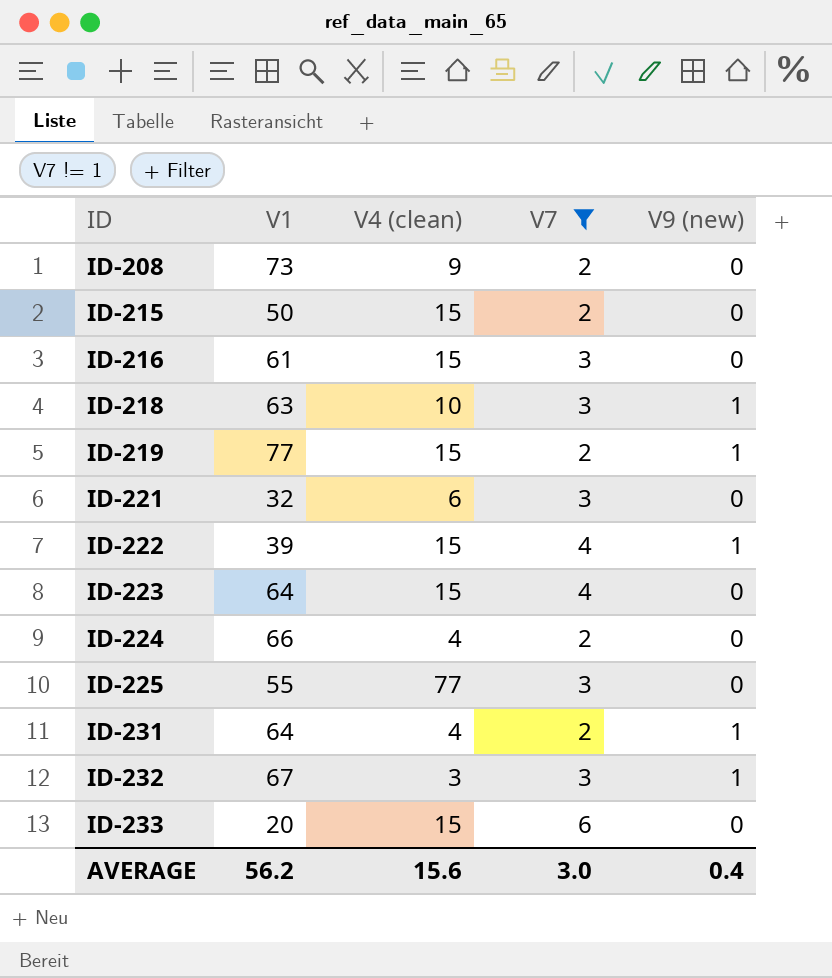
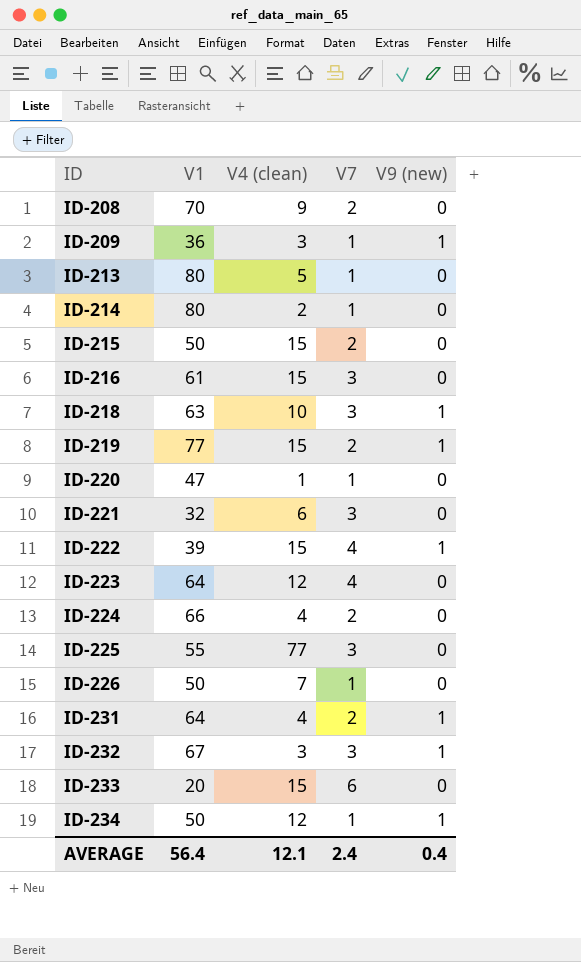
filter: V7 != 1 -> none
ID-208 | V1: 73 -> 70
ID-223 | V4 (clean): 15 -> 12
AVERAGE | V1: 56.2 -> 56.4
AVERAGE | V4 (clean): 15.6 -> 12.1
AVERAGE | V7: 3.0 -> 2.4

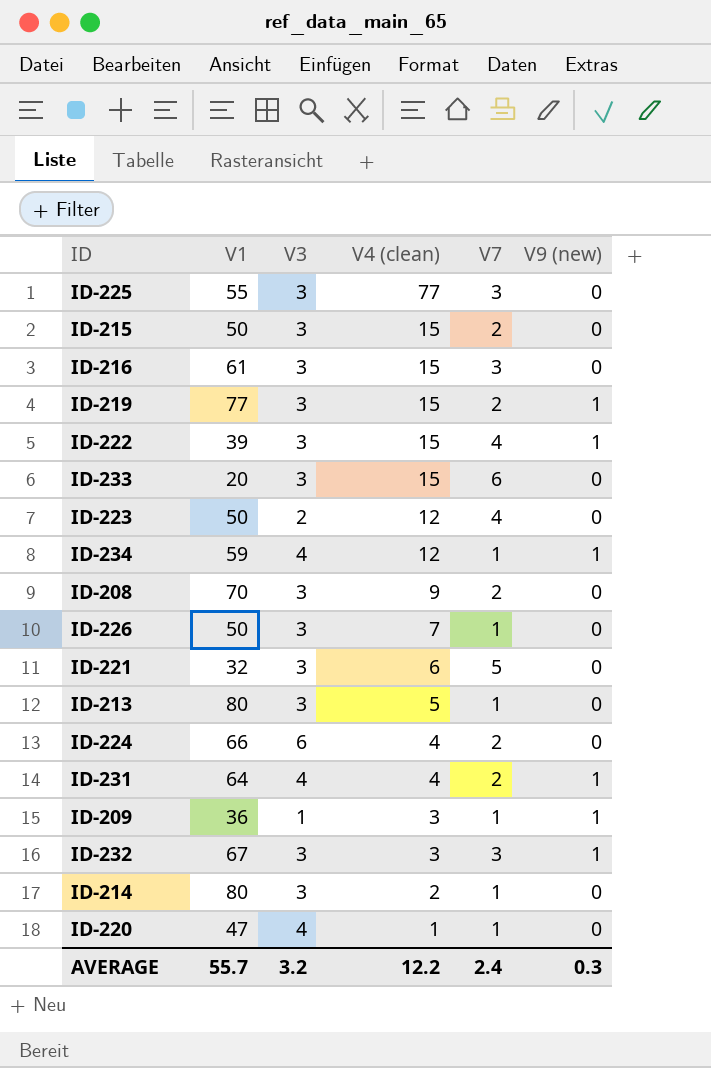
row order: ID ascending -> V4 (clean) descending
column V3 | position: none -> 3
row ID-218: 63 | 10 | 3 | 1 -> none
ID-223 | V1: 64 -> 50
ID-234 | V1: 50 -> 59
ID-221 | V7: 3 -> 5
AVERAGE | V1: 56.4 -> 55.7
AVERAGE | V4 (clean): 12.1 -> 12.2
AVERAGE | V9 (new): 0.4 -> 0.3

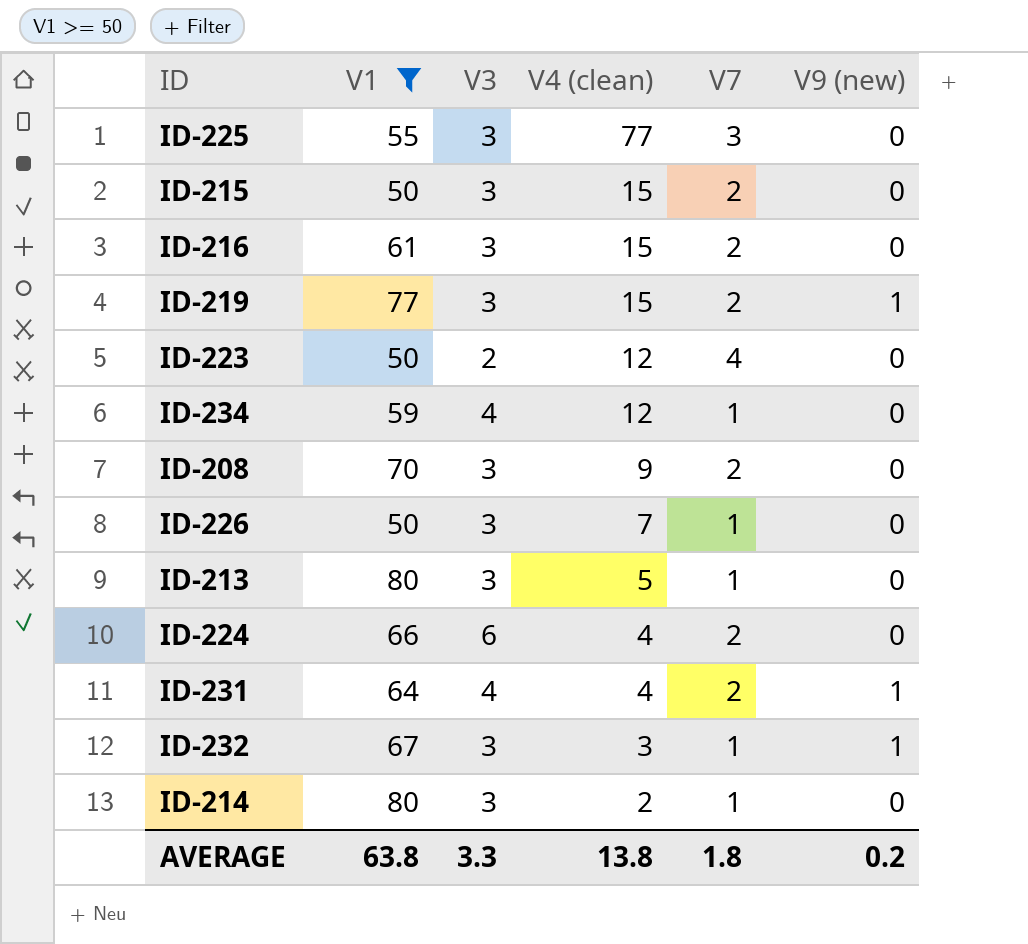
filter: none -> V1 >= 50
ID-216 | V7: 3 -> 2
ID-234 | V9 (new): 1 -> 0
ID-232 | V7: 3 -> 1
AVERAGE | V1: 55.7 -> 63.8
AVERAGE | V3: 3.2 -> 3.3
AVERAGE | V4 (clean): 12.2 -> 13.8
AVERAGE | V7: 2.4 -> 1.8
AVERAGE | V9 (new): 0.3 -> 0.2

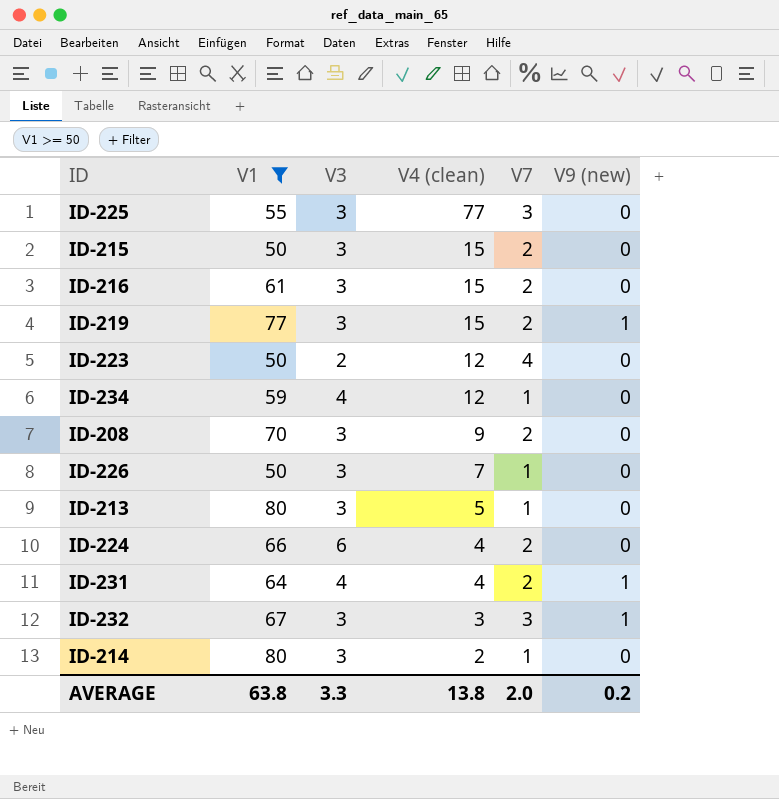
ID-232 | V7: 1 -> 3
AVERAGE | V7: 1.8 -> 2.0

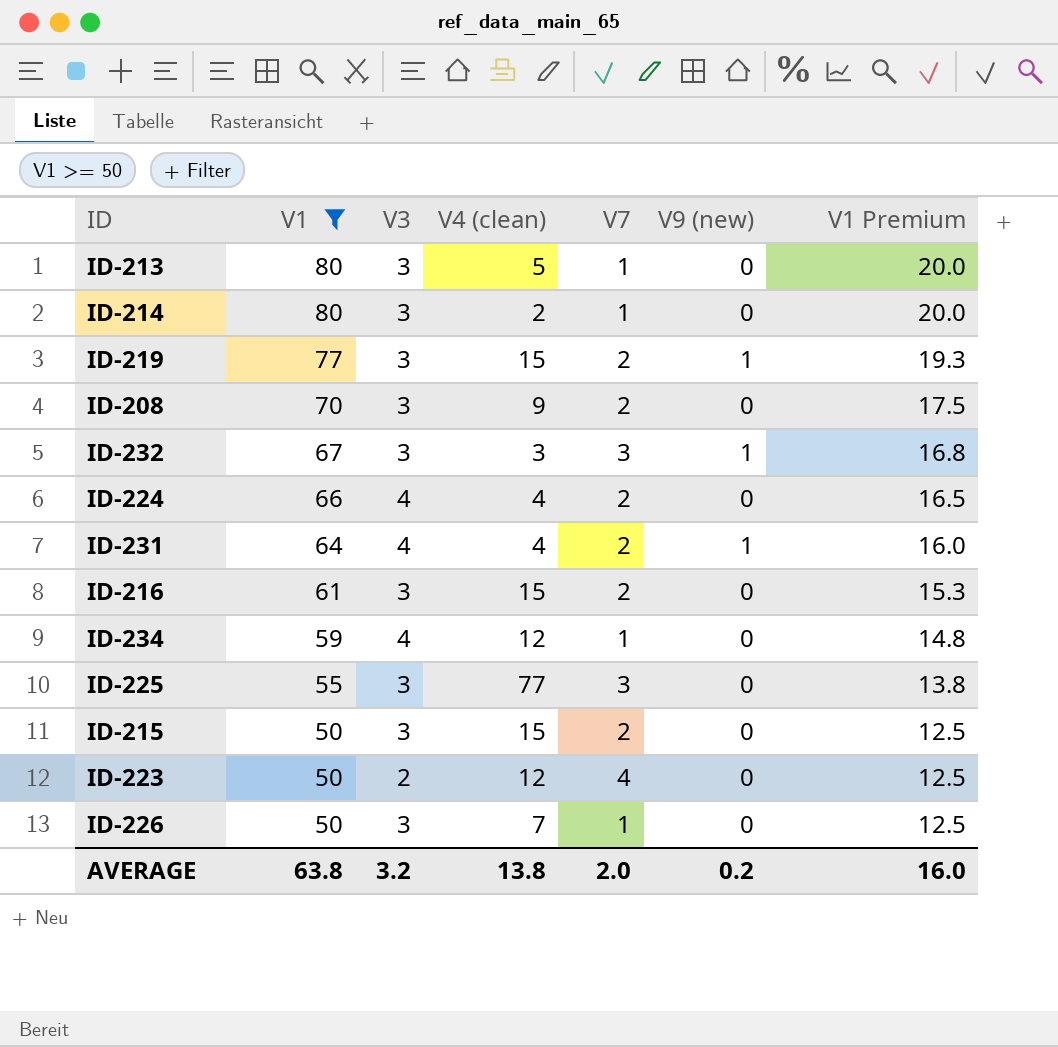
row order: V4 (clean) descending -> V1 descending
column V1 Premium | formula: none -> [V1] * 0.25
ID-224 | V3: 6 -> 4
AVERAGE | V3: 3.3 -> 3.2

